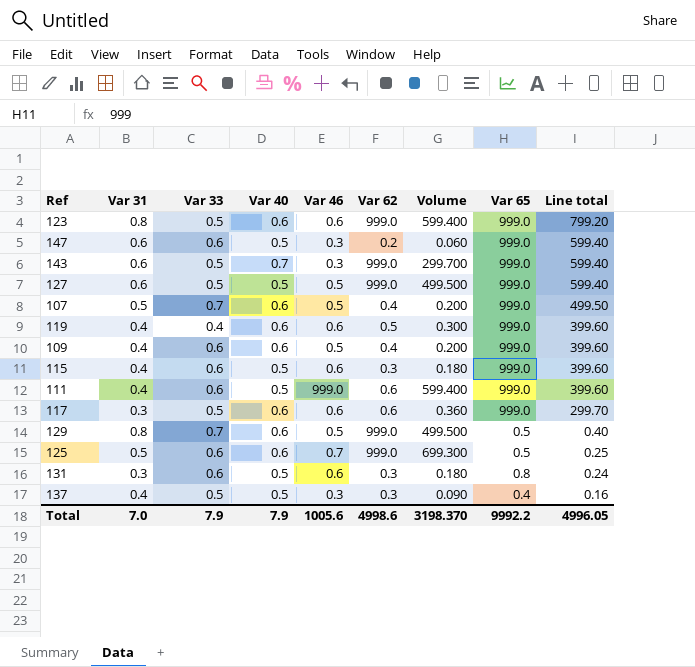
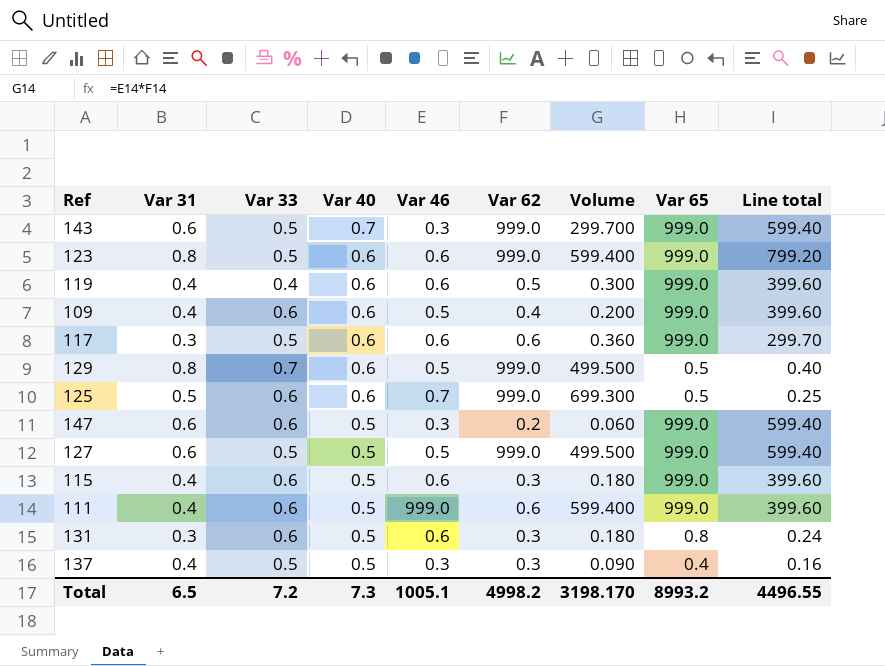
row order: Line total descending -> Var 40 descending
row 107: 0.5 | 0.7 | 0.6 | 0.5 | 0.4 | 0.200 | 999.0 | 499.50 -> none
Total | Var 31: 7.0 -> 6.5
Total | Var 33: 7.9 -> 7.2
Total | Var 40: 7.9 -> 7.3
Total | Var 46: 1005.6 -> 1005.1
Total | Var 62: 4998.6 -> 4998.2
Total | Volume: 3198.370 -> 3198.170
Total | Var 65: 9992.2 -> 8993.2
Total | Line total: 4996.05 -> 4496.55

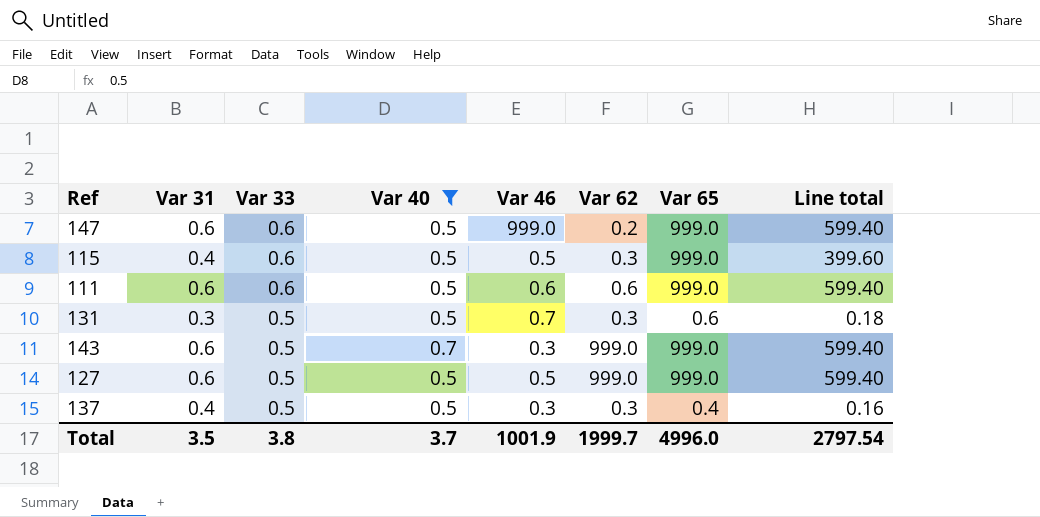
filter: none -> Var 40 != 0.6
row order: Var 40 descending -> Var 33 descending
column Volume | formula: [Var 46] * [Var 62] -> none
147 | Var 46: 0.3 -> 999.0
115 | Var 46: 0.6 -> 0.5
111 | Var 31: 0.4 -> 0.6
111 | Var 46: 999.0 -> 0.6
111 | Line total: 399.60 -> 599.40
131 | Var 33: 0.6 -> 0.5
131 | Var 46: 0.6 -> 0.7
131 | Var 65: 0.8 -> 0.6
131 | Line total: 0.24 -> 0.18
Total | Var 31: 6.5 -> 3.5
Total | Var 33: 7.2 -> 3.8
Total | Var 40: 7.3 -> 3.7
Total | Var 46: 1005.1 -> 1001.9
Total | Var 62: 4998.2 -> 1999.7
Total | Var 65: 8993.2 -> 4996.0
Total | Line total: 4496.55 -> 2797.54

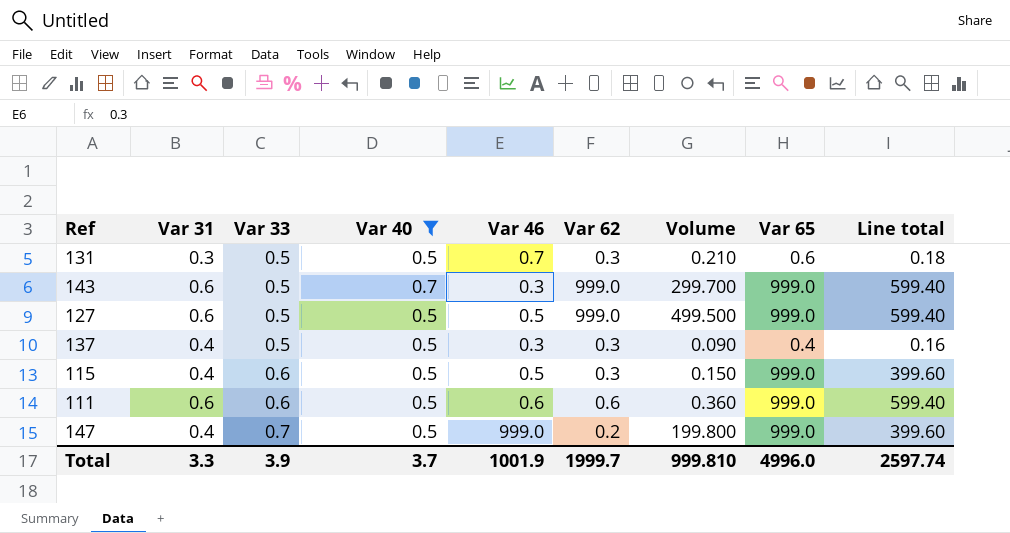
row order: Var 33 descending -> Var 33 ascending
column Volume | formula: none -> [Var 46] * [Var 62]
147 | Var 31: 0.6 -> 0.4
147 | Var 33: 0.6 -> 0.7
147 | Line total: 599.40 -> 399.60
Total | Var 31: 3.5 -> 3.3
Total | Var 33: 3.8 -> 3.9
Total | Line total: 2797.54 -> 2597.74

